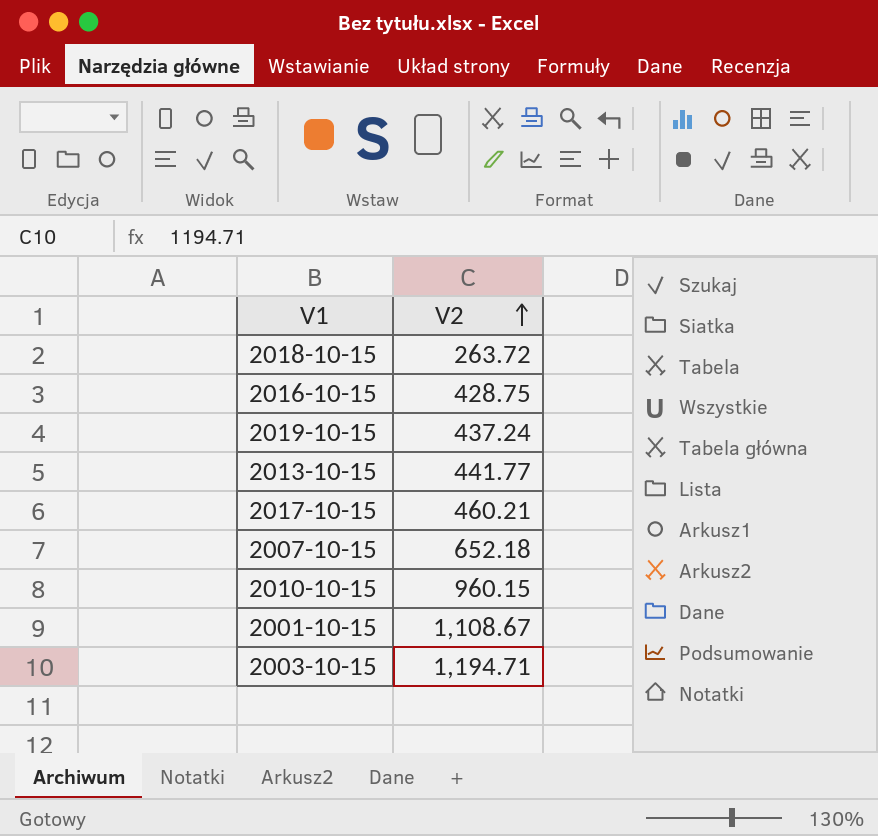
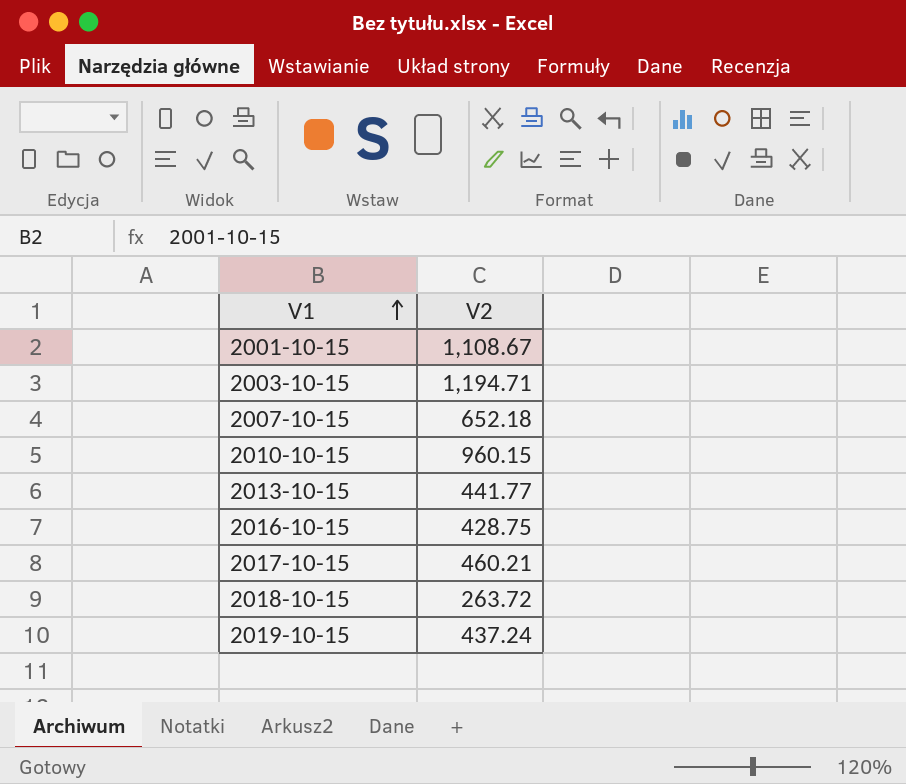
row order: V2 ascending -> V1 ascending

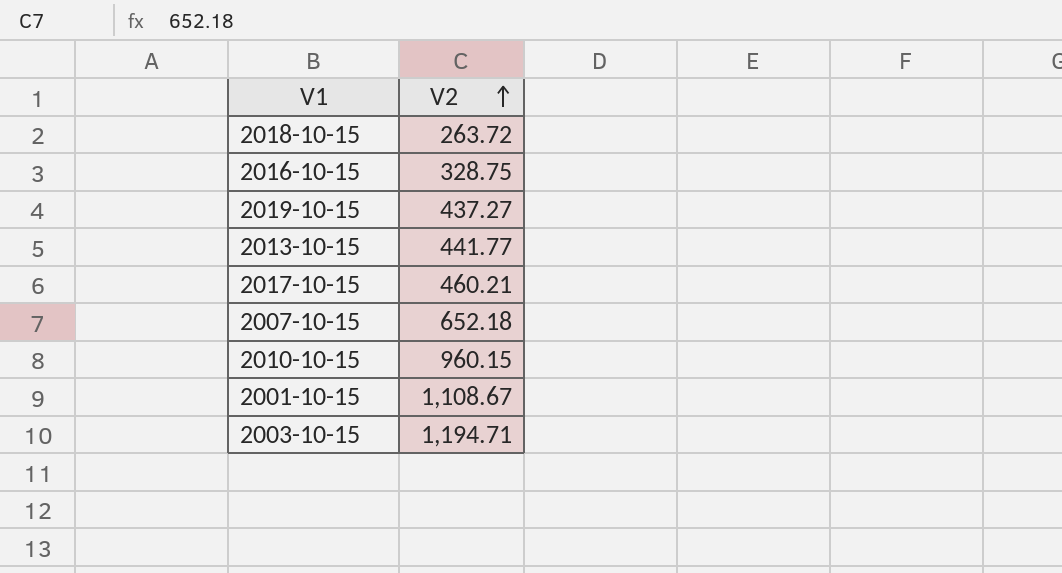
row order: V1 ascending -> V2 ascending
2016-10-15 | V2: 428.75 -> 328.75
2019-10-15 | V2: 437.24 -> 437.27

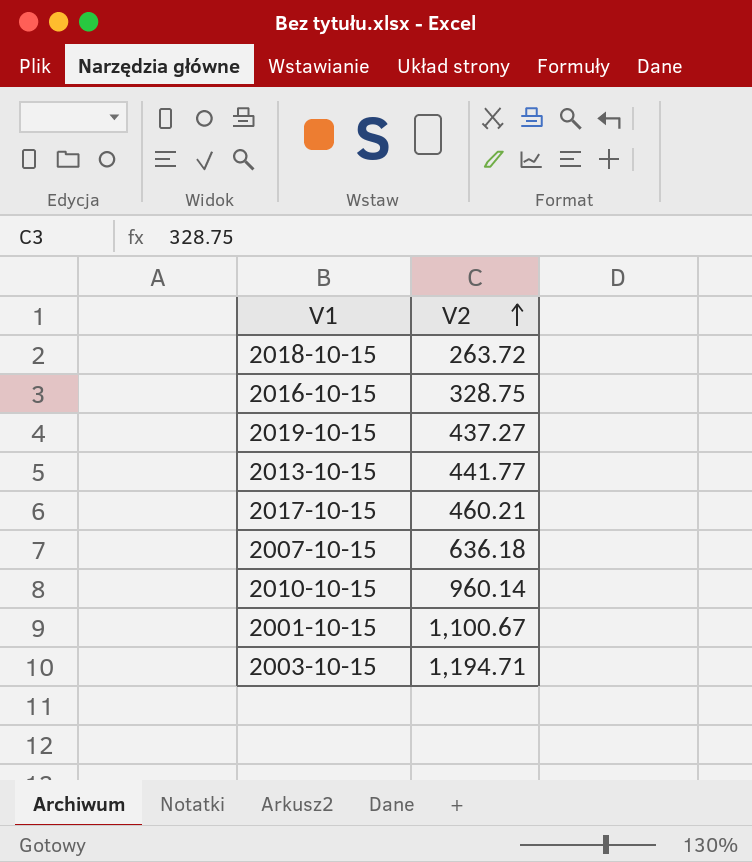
2007-10-15 | V2: 652.18 -> 636.18
2010-10-15 | V2: 960.15 -> 960.14
2001-10-15 | V2: 1,108.67 -> 1,100.67

